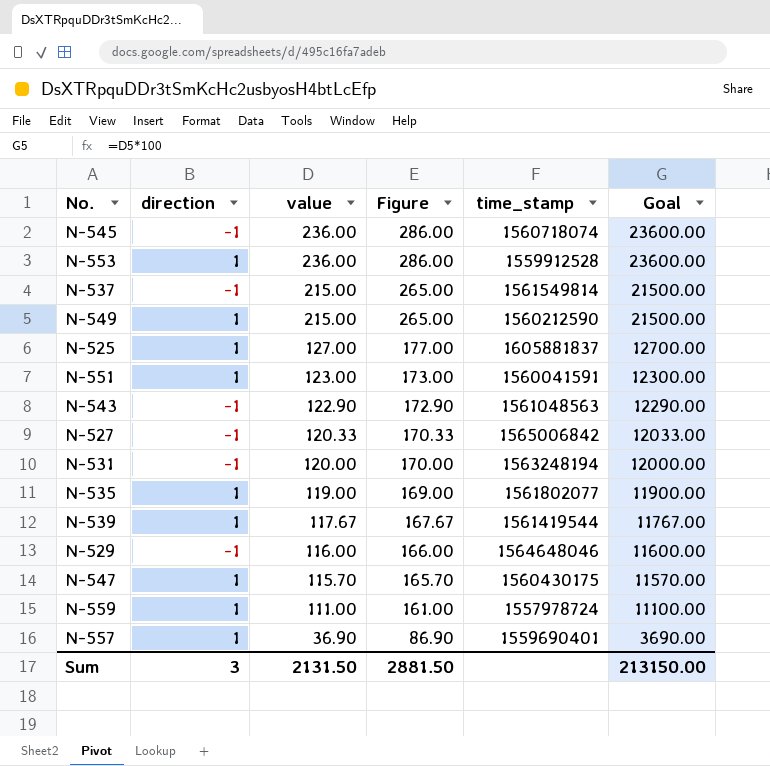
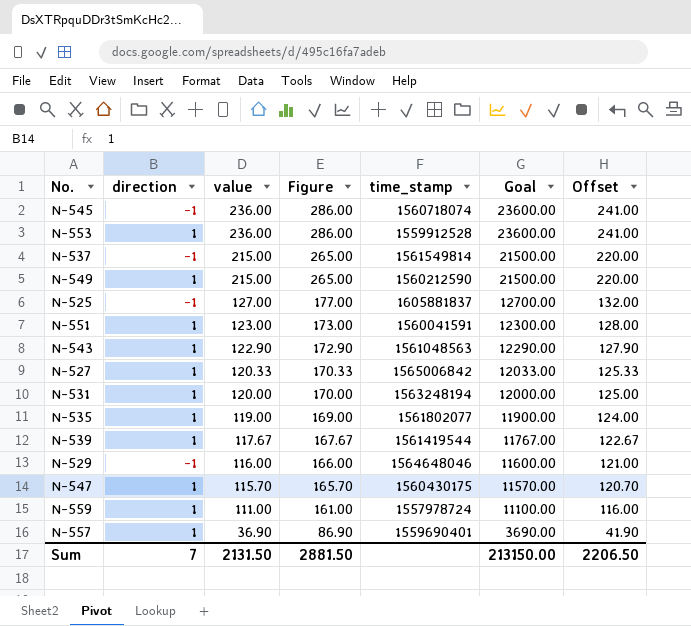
column Offset | formula: none -> [value] + 5
N-525 | direction: 1 -> -1
N-543 | direction: -1 -> 1
N-527 | direction: -1 -> 1
N-531 | direction: -1 -> 1
Sum | direction: 3 -> 7

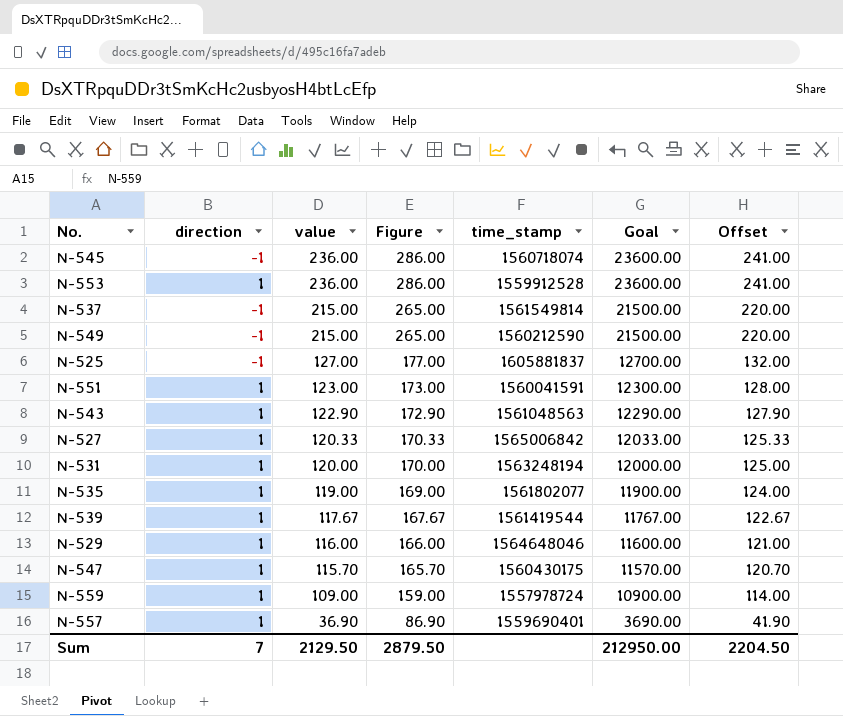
N-549 | direction: 1 -> -1
N-529 | direction: -1 -> 1
N-559 | value: 111.00 -> 109.00
N-559 | Figure: 161.00 -> 159.00
N-559 | Goal: 11100.00 -> 10900.00
N-559 | Offset: 116.00 -> 114.00
Sum | value: 2131.50 -> 2129.50
Sum | Figure: 2881.50 -> 2879.50
Sum | Goal: 213150.00 -> 212950.00
Sum | Offset: 2206.50 -> 2204.50

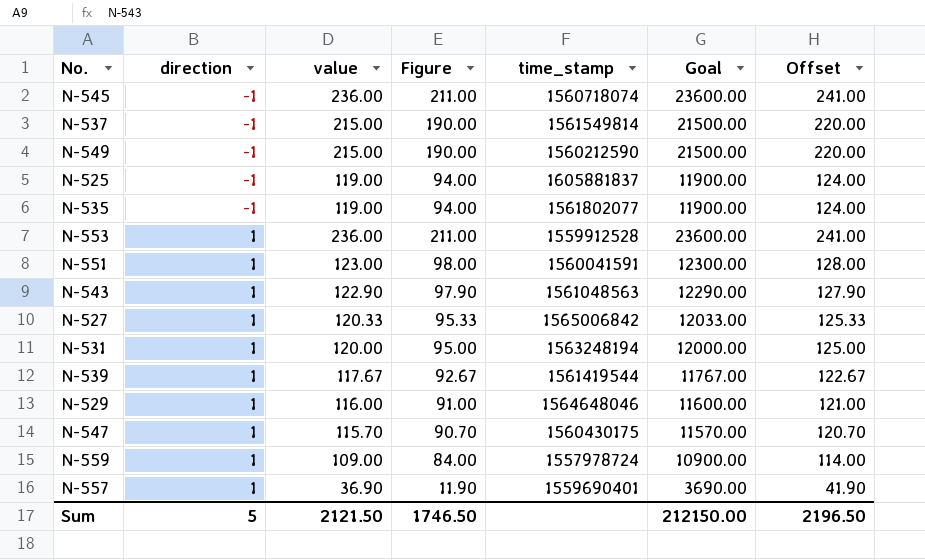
row order: value descending -> direction ascending
column Figure | formula: [value] + 50 -> [value] - 25
N-525 | value: 127.00 -> 119.00
N-525 | Goal: 12700.00 -> 11900.00
N-525 | Offset: 132.00 -> 124.00
N-535 | direction: 1 -> -1
Sum | direction: 7 -> 5
Sum | value: 2129.50 -> 2121.50
Sum | Figure: 2879.50 -> 1746.50
Sum | Goal: 212950.00 -> 212150.00
Sum | Offset: 2204.50 -> 2196.50

